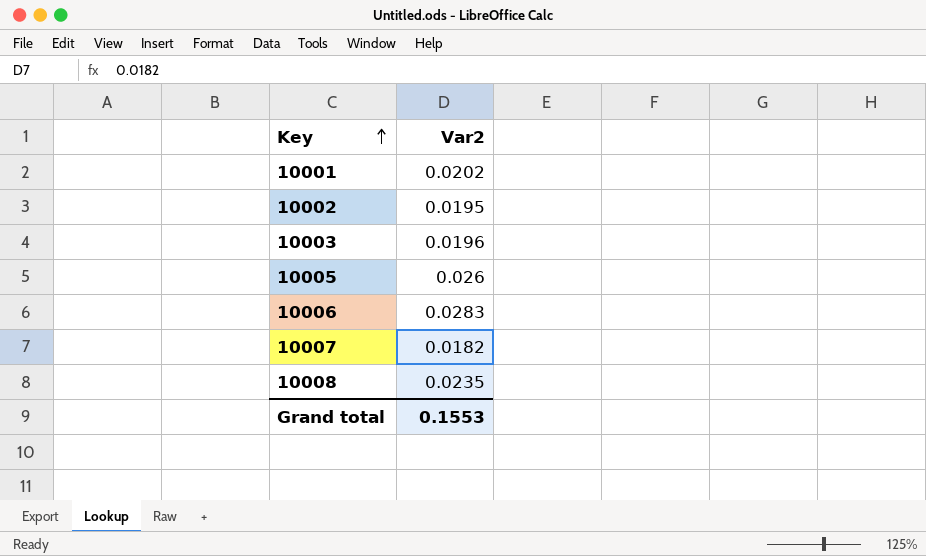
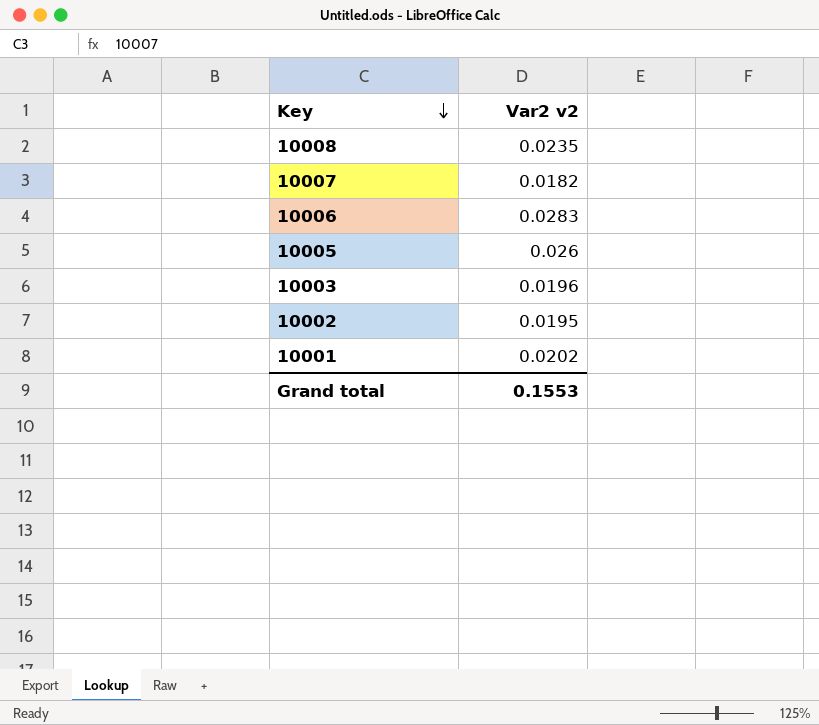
row order: Key ascending -> Key descending
column name: Var2 -> Var2 v2

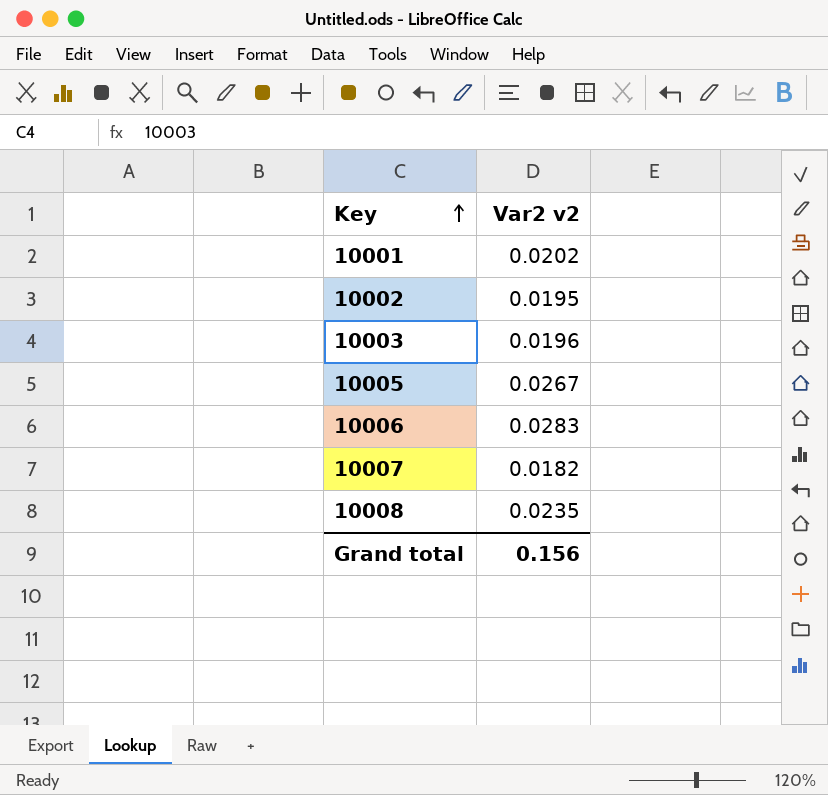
row order: Key descending -> Key ascending
10005 | Var2 v2: 0.026 -> 0.0267
Grand total | Var2 v2: 0.1553 -> 0.156

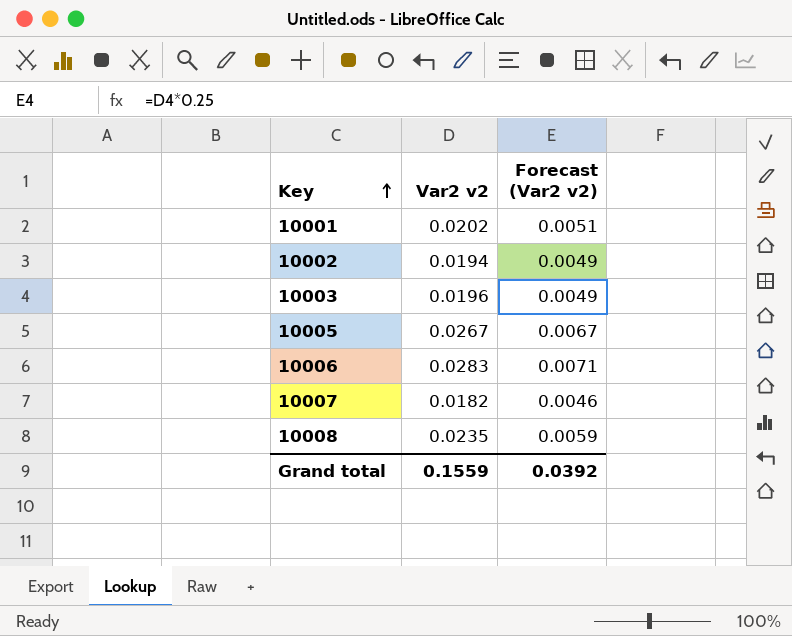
column Forecast (Var2 v2) | formula: none -> [Var2 v2] * 0.25
10002 | Var2 v2: 0.0195 -> 0.0194
Grand total | Var2 v2: 0.156 -> 0.1559

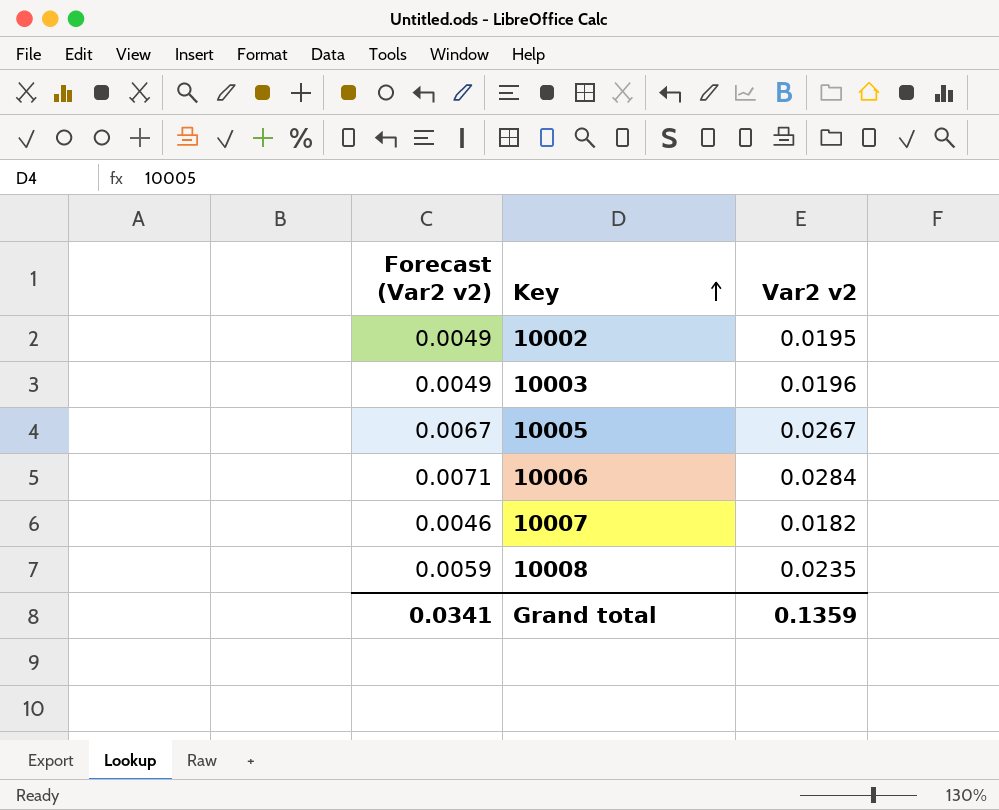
column Forecast (Var2 v2) | position: 3 -> 1
row 10001: 0.0202 | 0.0051 -> none
10002 | Var2 v2: 0.0194 -> 0.0195
10006 | Var2 v2: 0.0283 -> 0.0284
Grand total | Forecast (Var2 v2): 0.0392 -> 0.0341
Grand total | Var2 v2: 0.1559 -> 0.1359

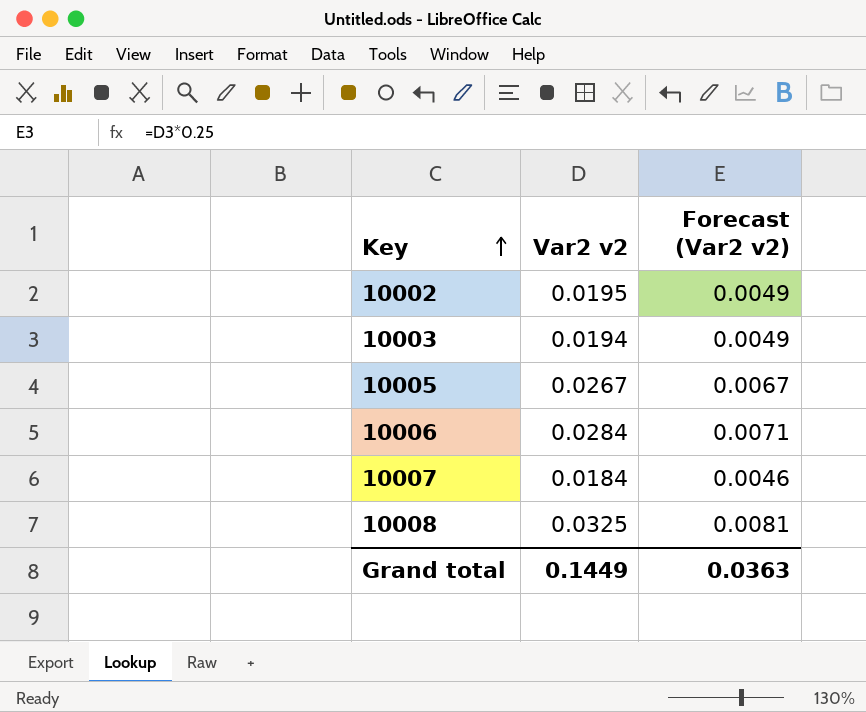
column Forecast (Var2 v2) | position: 1 -> 3
10003 | Var2 v2: 0.0196 -> 0.0194
10007 | Var2 v2: 0.0182 -> 0.0184
10008 | Var2 v2: 0.0235 -> 0.0325
10008 | Forecast (Var2 v2): 0.0059 -> 0.0081
Grand total | Var2 v2: 0.1359 -> 0.1449
Grand total | Forecast (Var2 v2): 0.0341 -> 0.0363

